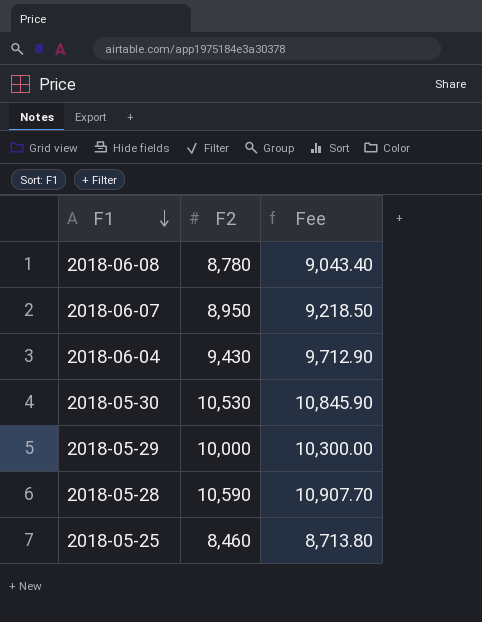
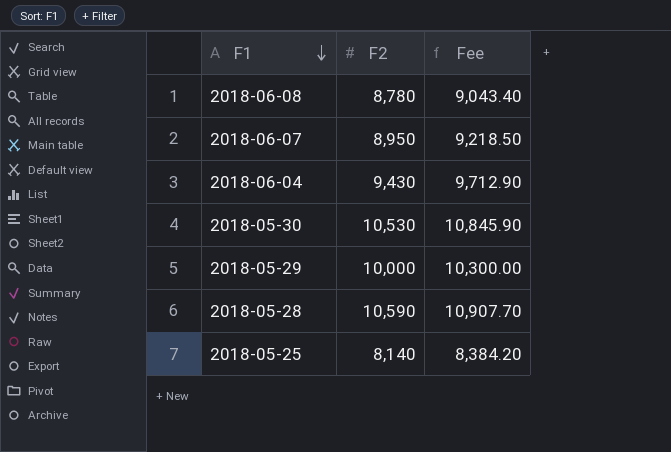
2018-05-25 | F2: 8,460 -> 8,140
2018-05-25 | Fee: 8,713.80 -> 8,384.20

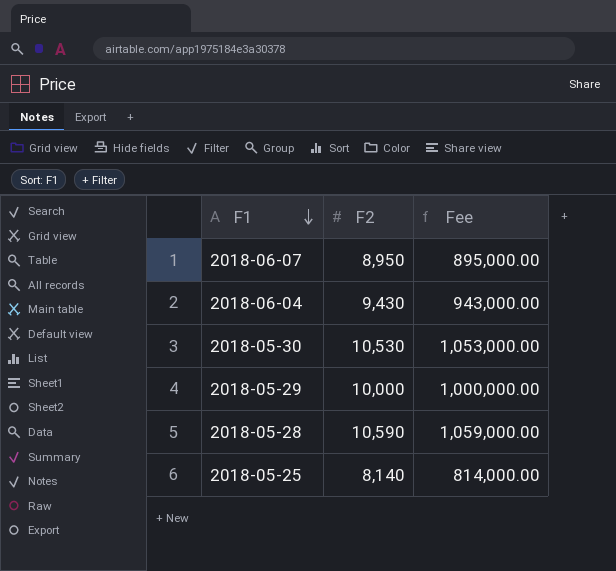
column Fee | formula: [F2] * 1.03 -> [F2] * 100
row 2018-06-08: 8,780 | 9,043.40 -> none

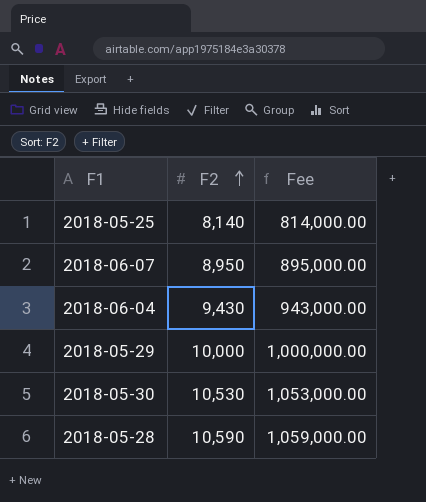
row order: F1 descending -> F2 ascending

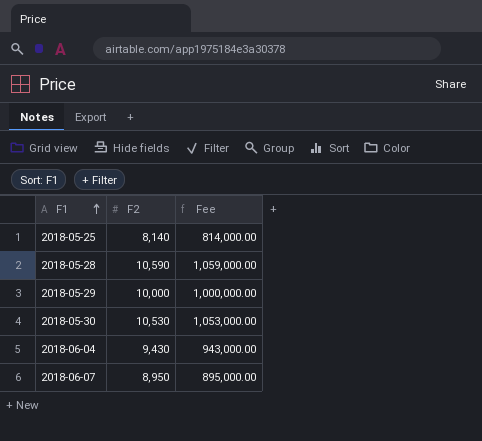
row order: F2 ascending -> F1 ascending

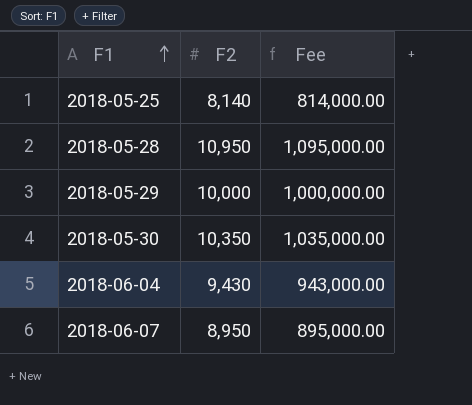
2018-05-28 | F2: 10,590 -> 10,950
2018-05-28 | Fee: 1,059,000.00 -> 1,095,000.00
2018-05-30 | F2: 10,530 -> 10,350
2018-05-30 | Fee: 1,053,000.00 -> 1,035,000.00

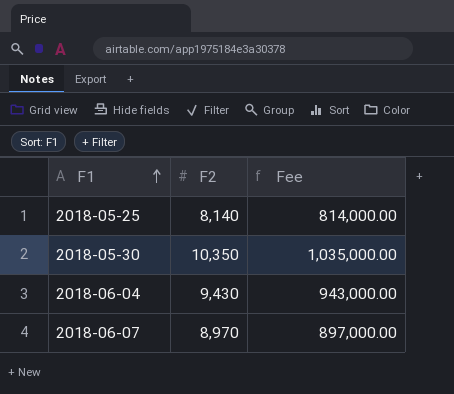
row 2018-05-28: 10,950 | 1,095,000.00 -> none
row 2018-05-29: 10,000 | 1,000,000.00 -> none
2018-06-07 | F2: 8,950 -> 8,970
2018-06-07 | Fee: 895,000.00 -> 897,000.00

